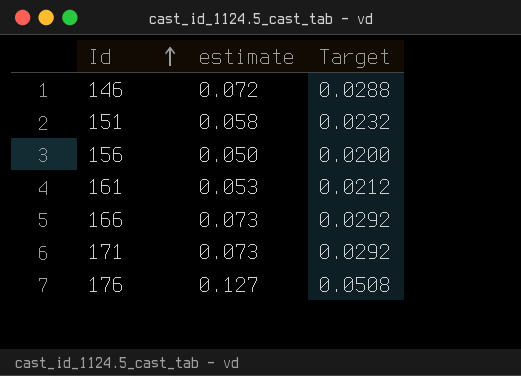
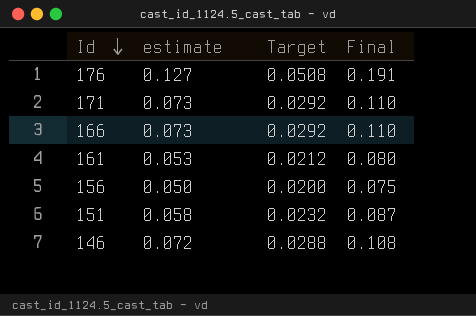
row order: Id ascending -> Id descending
column Final | formula: none -> [estimate] * 1.5

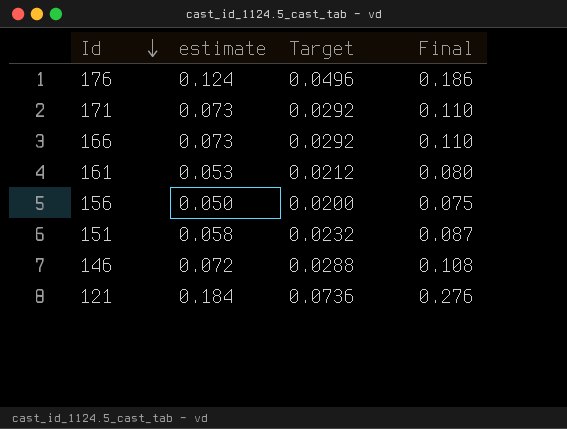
176 | estimate: 0.127 -> 0.124
176 | Target: 0.0508 -> 0.0496
176 | Final: 0.191 -> 0.186
row 121: none -> 0.184 | 0.0736 | 0.276

